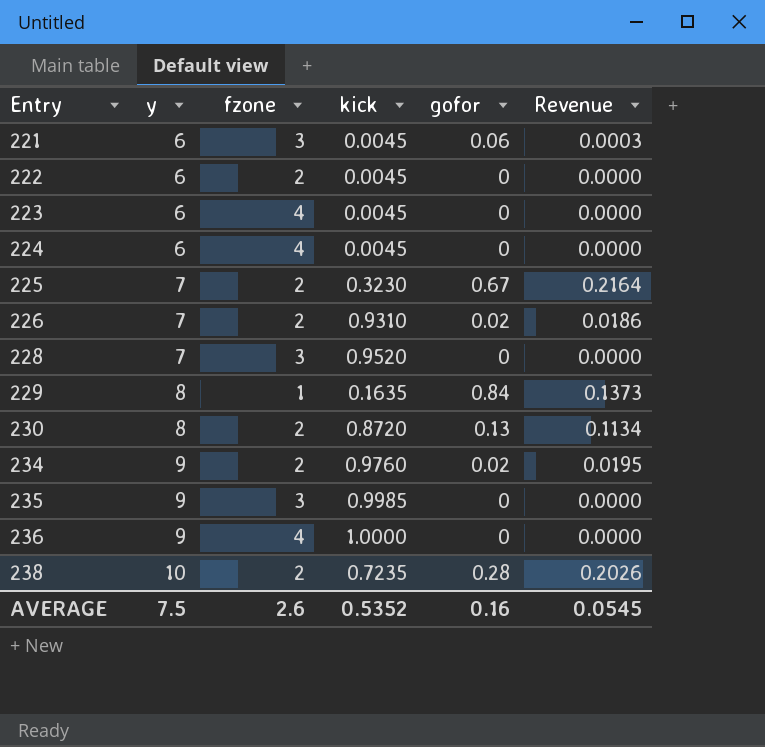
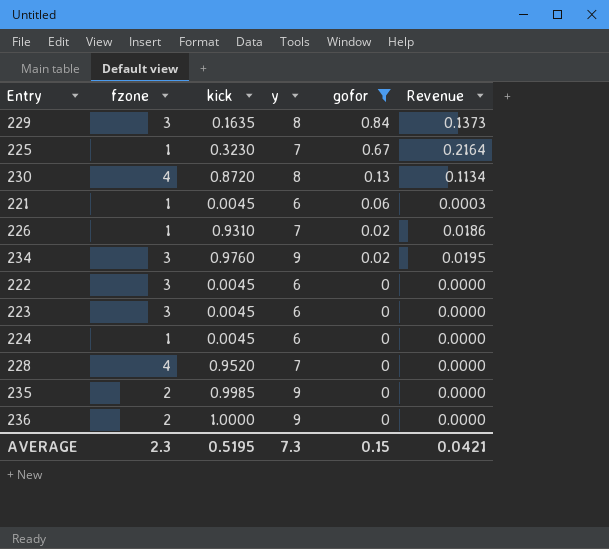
filter: none -> gofor != 0.28
row order: Entry ascending -> gofor descending
column y | position: 2 -> 4
229 | fzone: 1 -> 3
225 | fzone: 2 -> 1
230 | fzone: 2 -> 4
221 | fzone: 3 -> 1
226 | fzone: 2 -> 1
234 | fzone: 2 -> 3
222 | fzone: 2 -> 3
223 | fzone: 4 -> 3
224 | fzone: 4 -> 1
228 | fzone: 3 -> 4
235 | fzone: 3 -> 2
236 | fzone: 4 -> 2
AVERAGE | fzone: 2.6 -> 2.3
AVERAGE | kick: 0.5352 -> 0.5195
AVERAGE | y: 7.5 -> 7.3
AVERAGE | gofor: 0.16 -> 0.15
AVERAGE | Revenue: 0.0545 -> 0.0421

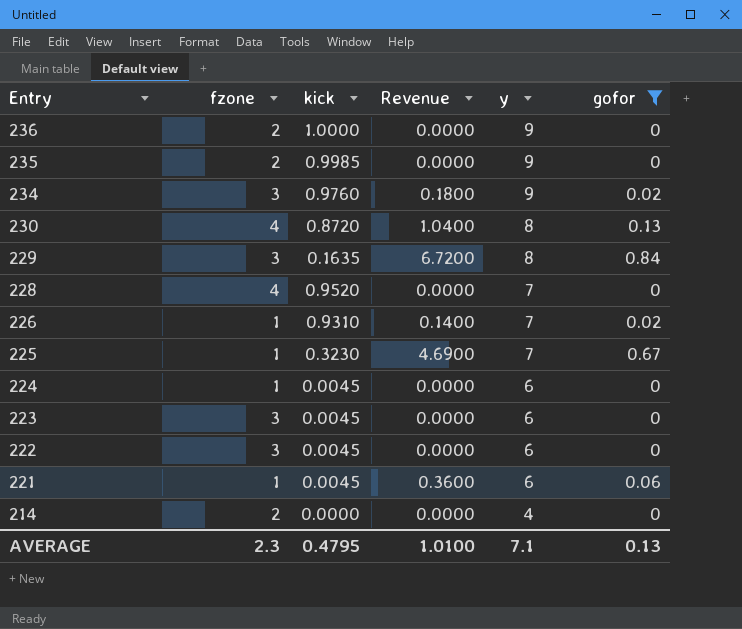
row order: gofor descending -> Entry descending
column Revenue | formula: [kick] * [gofor] -> [y] * [gofor]
column Revenue | position: 6 -> 4
row 214: none -> 2 | 0.0000 | 0.0000 | 4 | 0
AVERAGE | kick: 0.5195 -> 0.4795
AVERAGE | Revenue: 0.0421 -> 1.0100
AVERAGE | y: 7.3 -> 7.1
AVERAGE | gofor: 0.15 -> 0.13

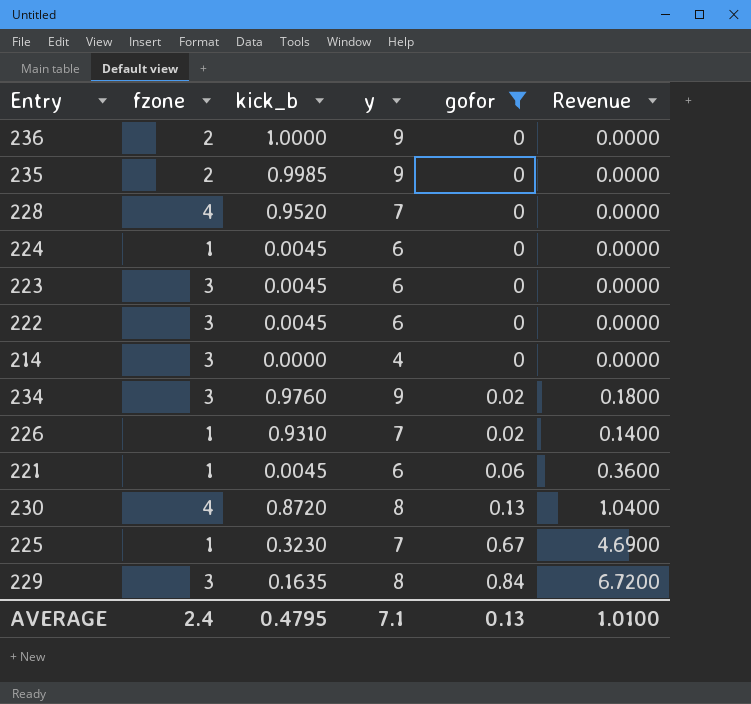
row order: Entry descending -> gofor ascending
column name: kick -> kick_b
column Revenue | position: 4 -> 6
214 | fzone: 2 -> 3
AVERAGE | fzone: 2.3 -> 2.4

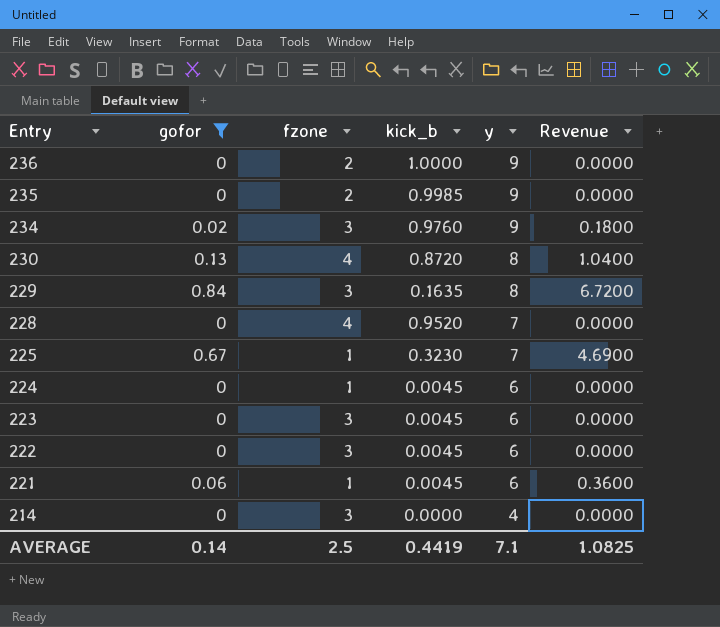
row order: gofor ascending -> Entry descending
column gofor | position: 5 -> 2
row 226: 1 | 0.9310 | 7 | 0.02 | 0.1400 -> none
AVERAGE | gofor: 0.13 -> 0.14
AVERAGE | fzone: 2.4 -> 2.5
AVERAGE | kick_b: 0.4795 -> 0.4419
AVERAGE | Revenue: 1.0100 -> 1.0825

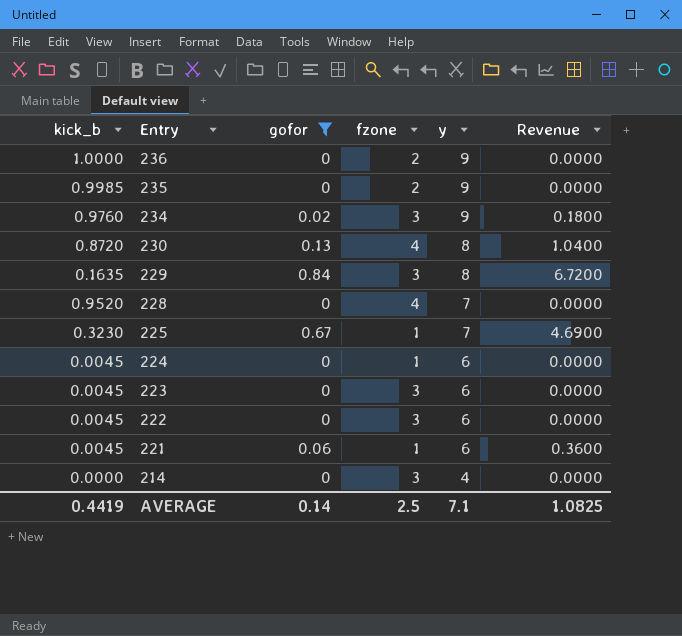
column kick_b | position: 4 -> 1

